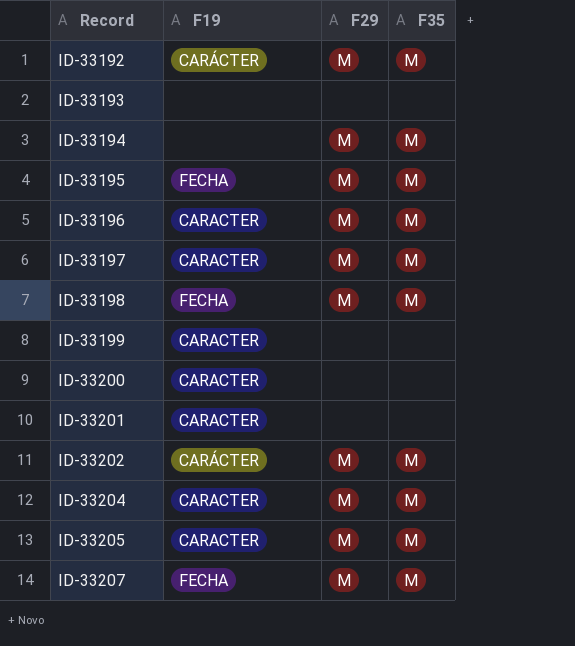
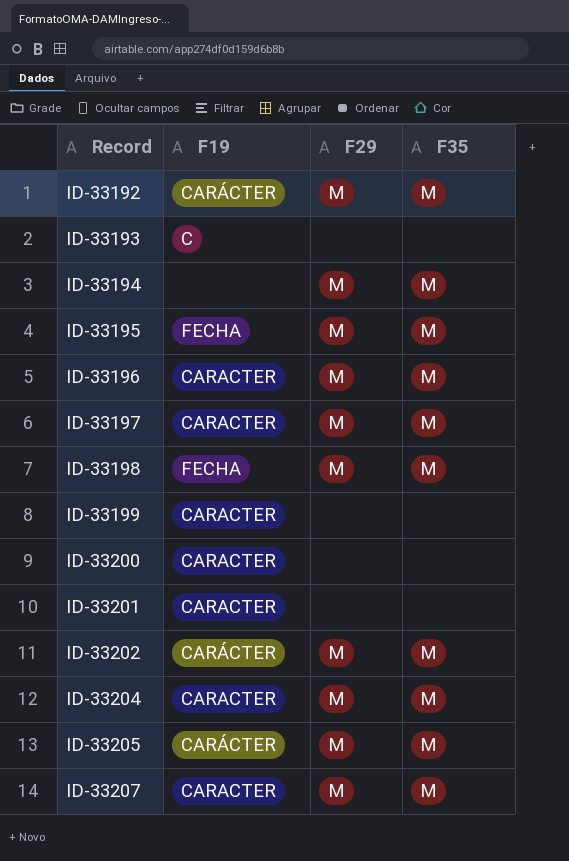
ID-33193 | F19: none -> C
ID-33205 | F19: CARACTER -> CARÁCTER
ID-33207 | F19: FECHA -> CARACTER

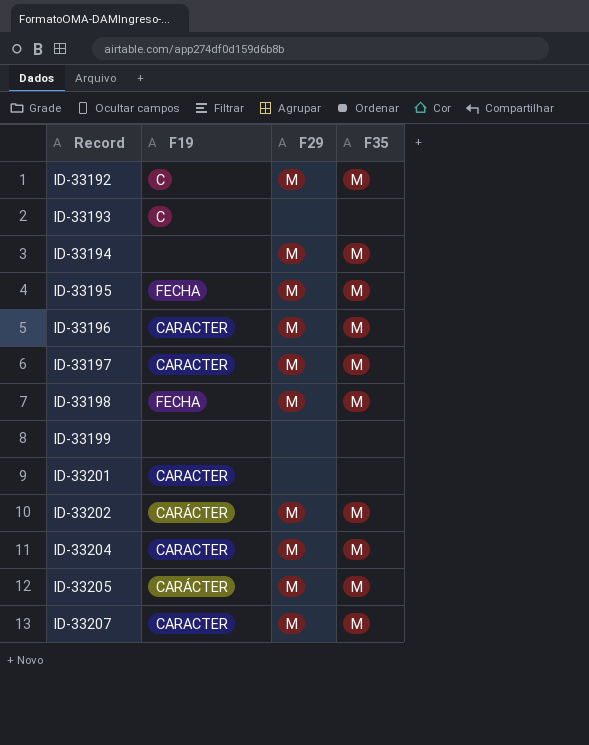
row ID-33200: CARACTER | none | none -> none
ID-33192 | F19: CARÁCTER -> C
ID-33199 | F19: CARACTER -> none

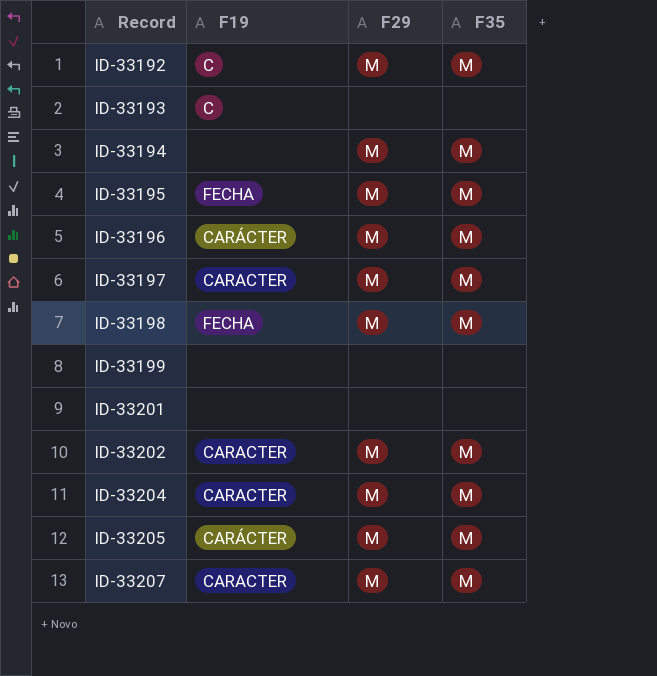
ID-33196 | F19: CARACTER -> CARÁCTER
ID-33201 | F19: CARACTER -> none
ID-33202 | F19: CARÁCTER -> CARACTER

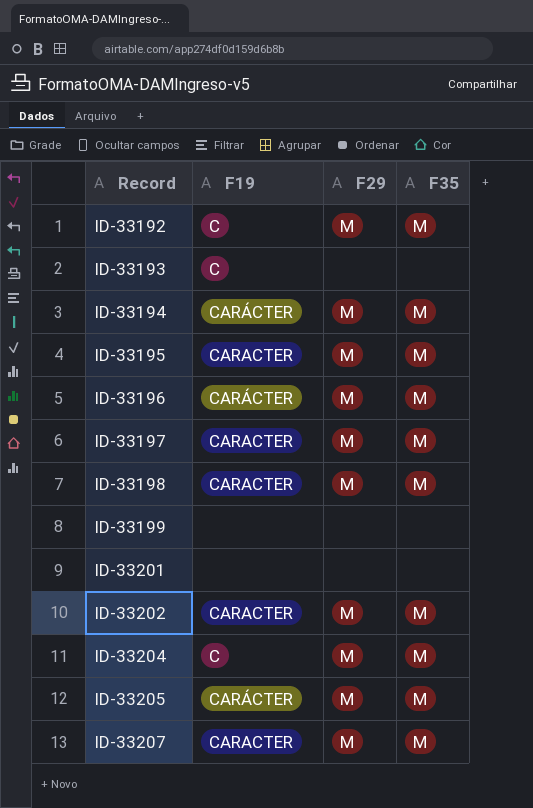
ID-33194 | F19: none -> CARÁCTER
ID-33195 | F19: FECHA -> CARACTER
ID-33198 | F19: FECHA -> CARACTER
ID-33204 | F19: CARACTER -> C

